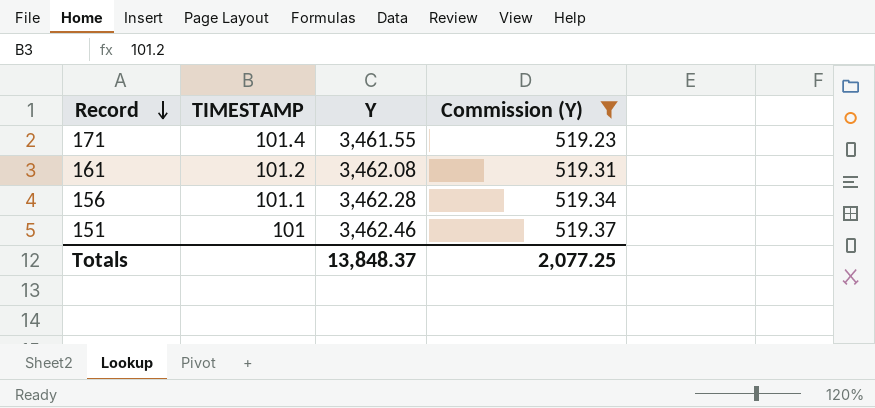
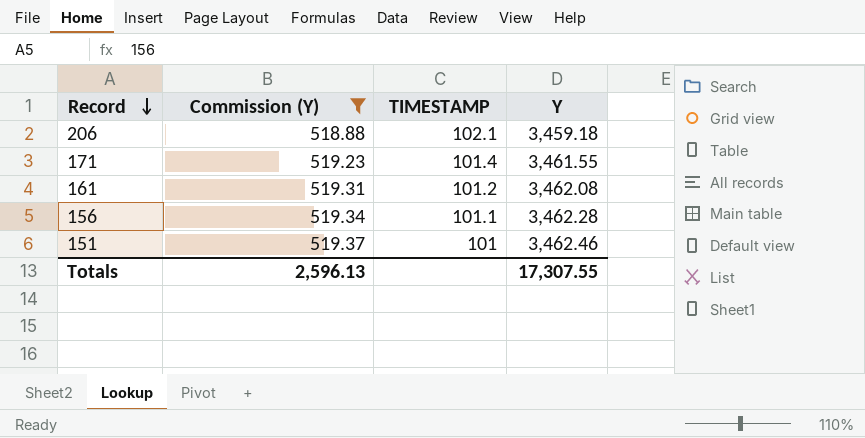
column Commission (Y) | position: 4 -> 2
row 206: none -> 518.88 | 102.1 | 3,459.18
Totals | Commission (Y): 2,077.25 -> 2,596.13
Totals | Y: 13,848.37 -> 17,307.55

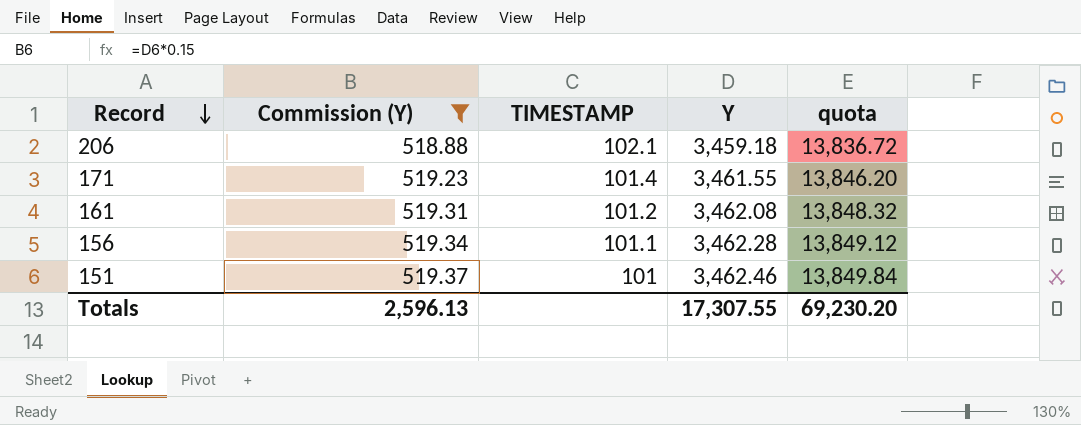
column quota | formula: none -> [Y] * 4

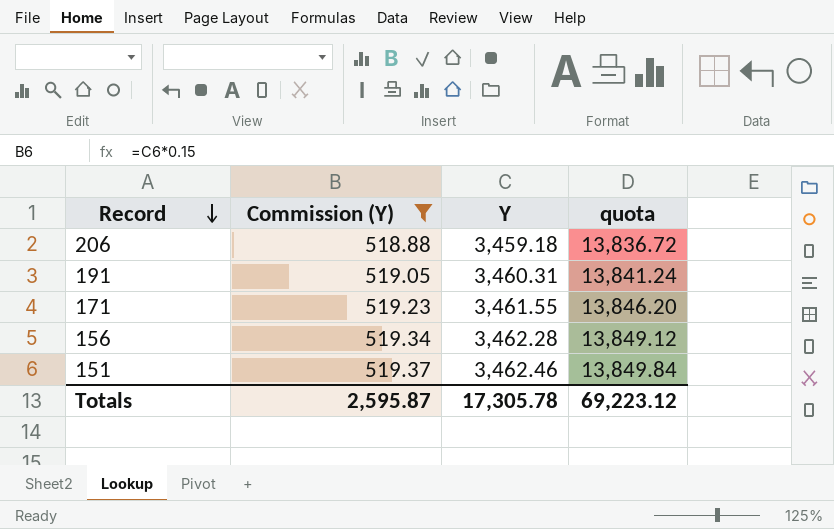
column TIMESTAMP | position: 3 -> none
row 161: 519.31 | 101.2 | 3,462.08 | 13,848.32 -> none
row 191: none -> 519.05 | 3,460.31 | 13,841.24
Totals | Commission (Y): 2,596.13 -> 2,595.87
Totals | Y: 17,307.55 -> 17,305.78
Totals | quota: 69,230.20 -> 69,223.12

